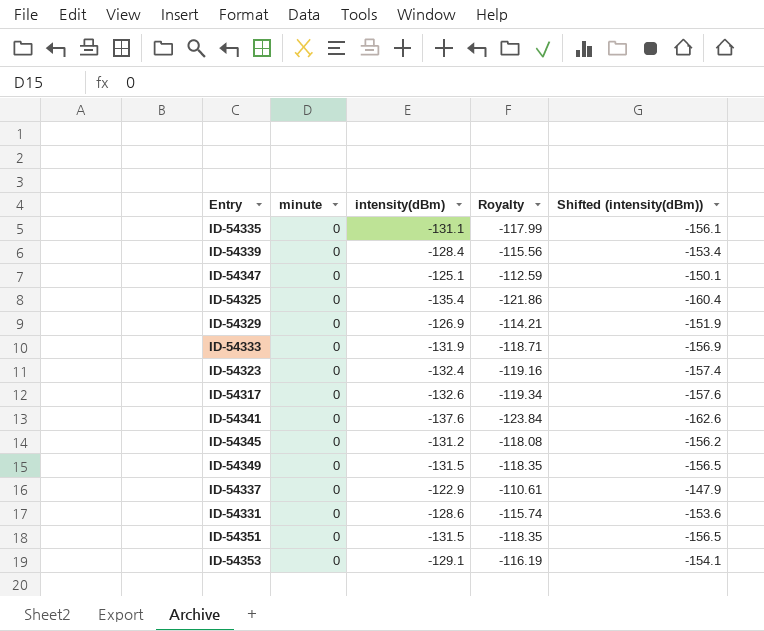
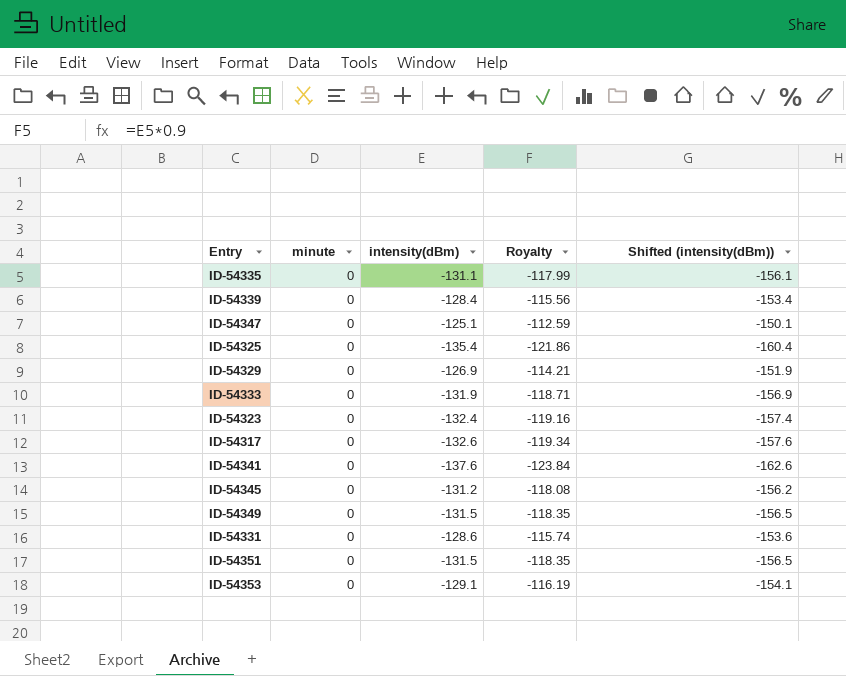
row ID-54337: 0 | -122.9 | -110.61 | -147.9 -> none

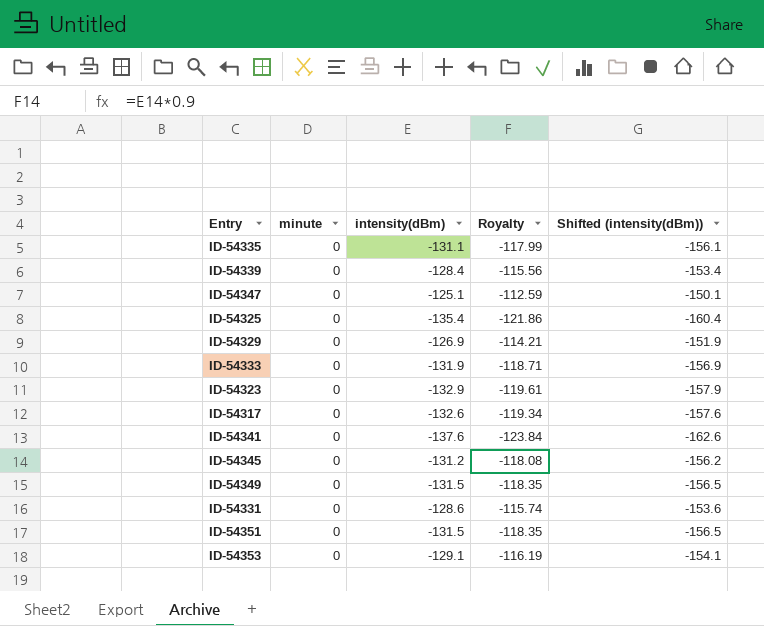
ID-54323 | intensity(dBm): -132.4 -> -132.9
ID-54323 | Royalty: -119.16 -> -119.61
ID-54323 | Shifted (intensity(dBm)): -157.4 -> -157.9

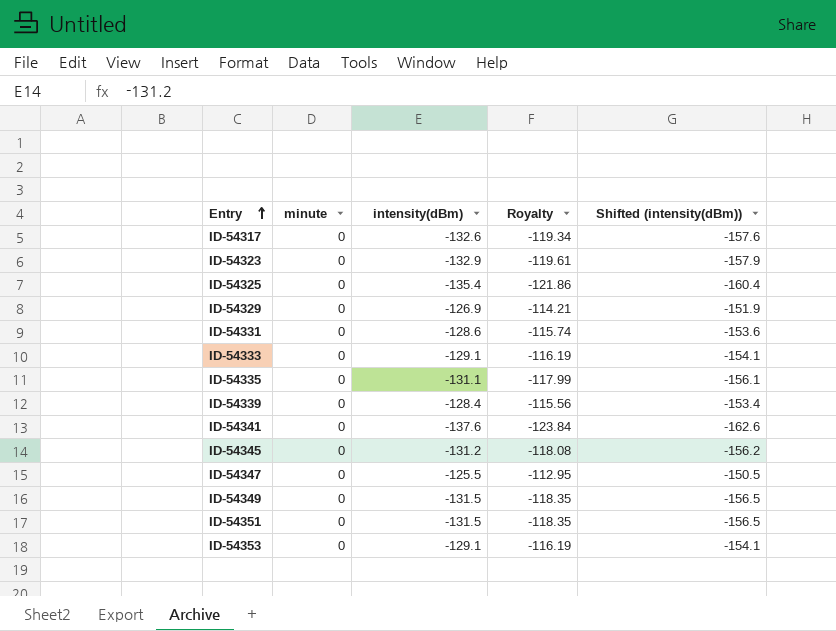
row order: none -> Entry ascending
ID-54333 | intensity(dBm): -131.9 -> -129.1
ID-54333 | Royalty: -118.71 -> -116.19
ID-54333 | Shifted (intensity(dBm)): -156.9 -> -154.1
ID-54347 | intensity(dBm): -125.1 -> -125.5
ID-54347 | Royalty: -112.59 -> -112.95
ID-54347 | Shifted (intensity(dBm)): -150.1 -> -150.5

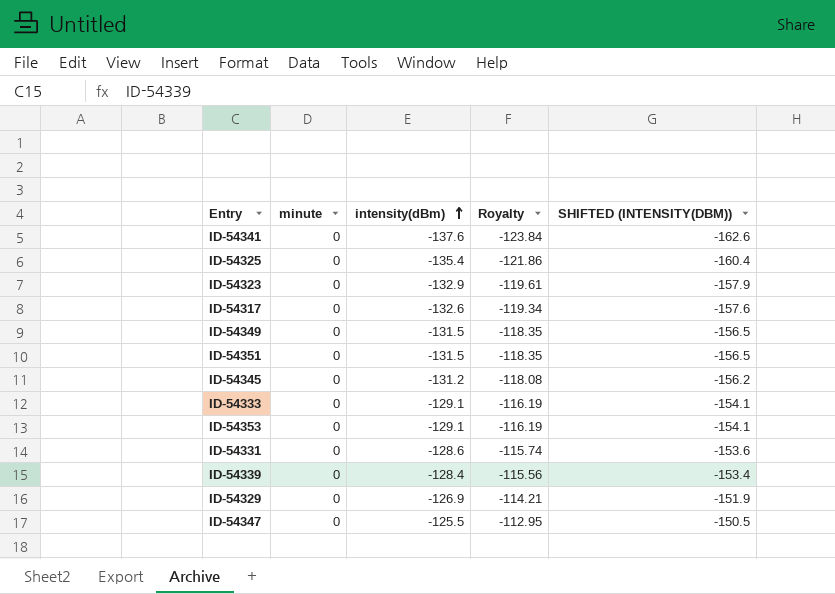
row order: Entry ascending -> intensity(dBm) ascending
column name: Shifted (intensity(dBm)) -> SHIFTED (INTENSITY(DBM))
row ID-54335: 0 | -131.1 | -117.99 | -156.1 -> none

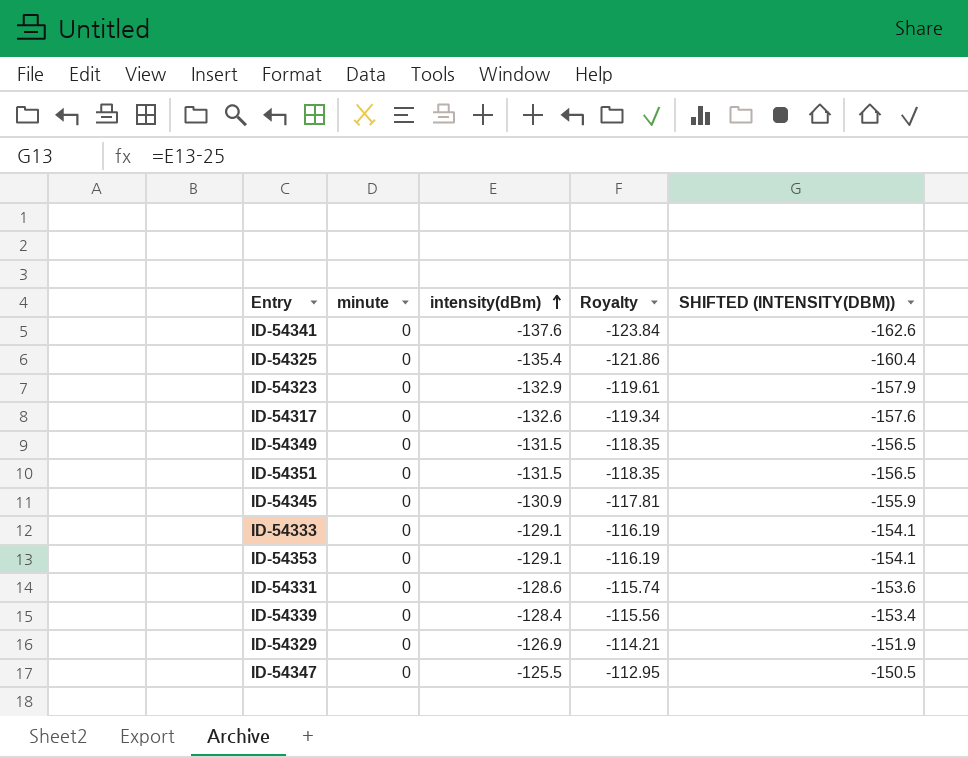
ID-54345 | intensity(dBm): -131.2 -> -130.9
ID-54345 | Royalty: -118.08 -> -117.81
ID-54345 | SHIFTED (INTENSITY(DBM)): -156.2 -> -155.9

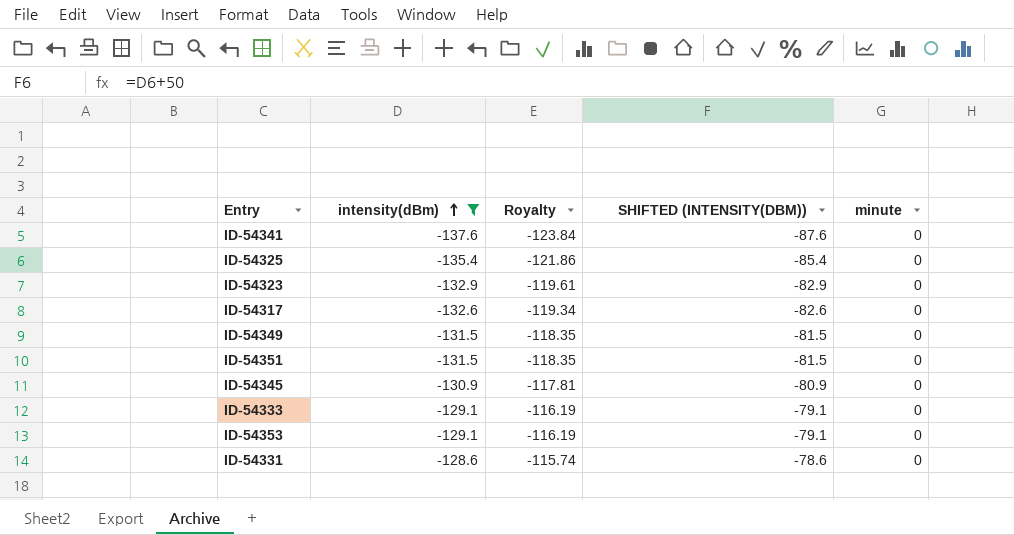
filter: none -> intensity(dBm) <= -128.6
column SHIFTED (INTENSITY(DBM)) | formula: [intensity(dBm)] - 25 -> [intensity(dBm)] + 50
column minute | position: 2 -> 5

